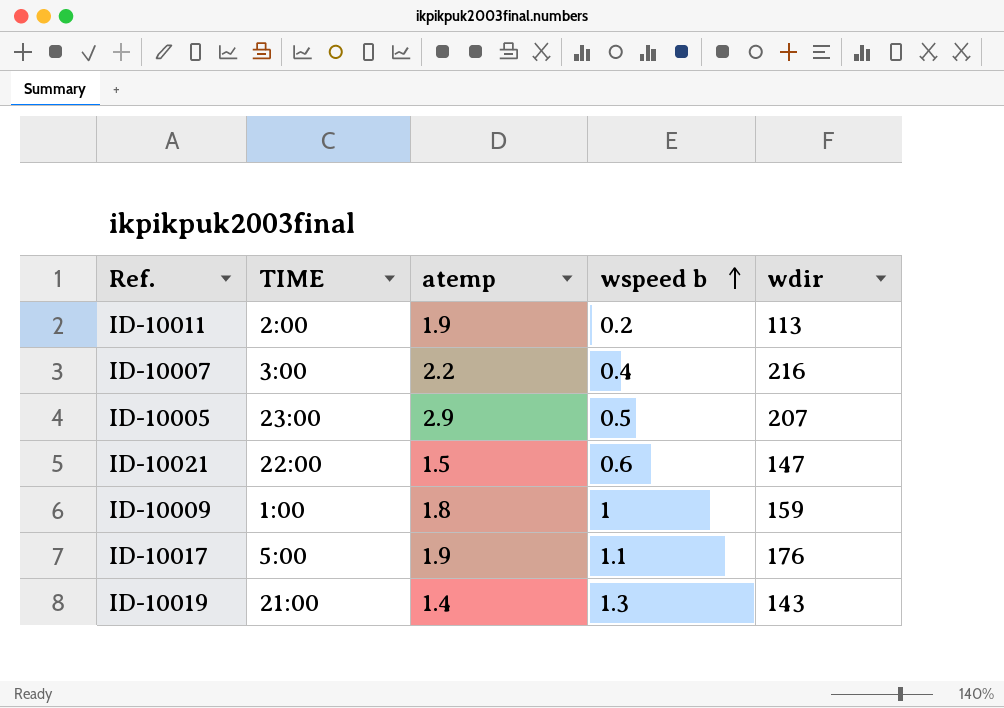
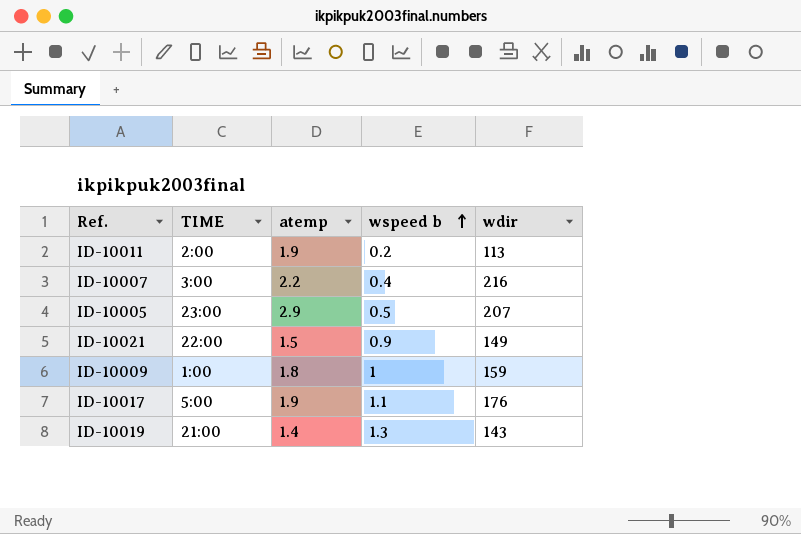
ID-10021 | wspeed b: 0.6 -> 0.9
ID-10021 | wdir: 147 -> 149

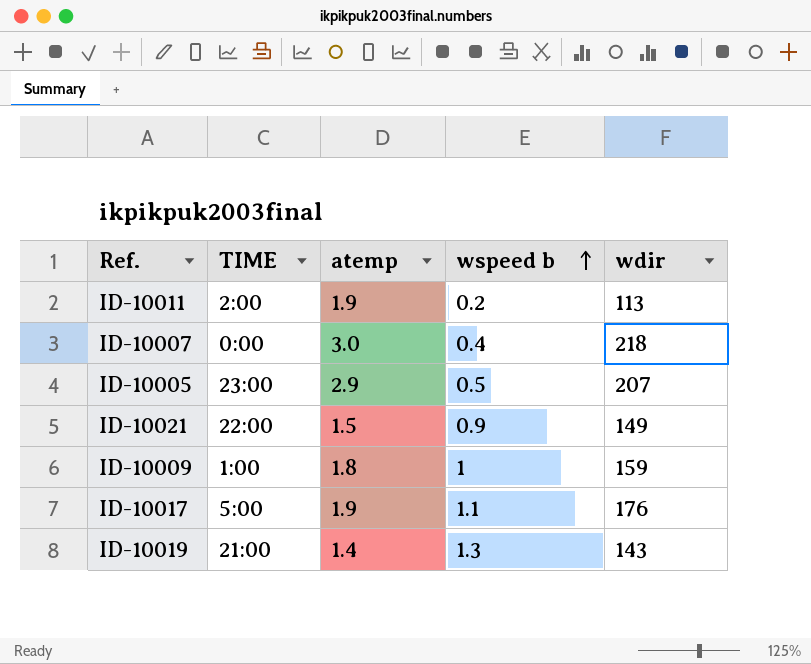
ID-10007 | TIME: 3:00 -> 0:00
ID-10007 | atemp: 2.2 -> 3.0
ID-10007 | wdir: 216 -> 218

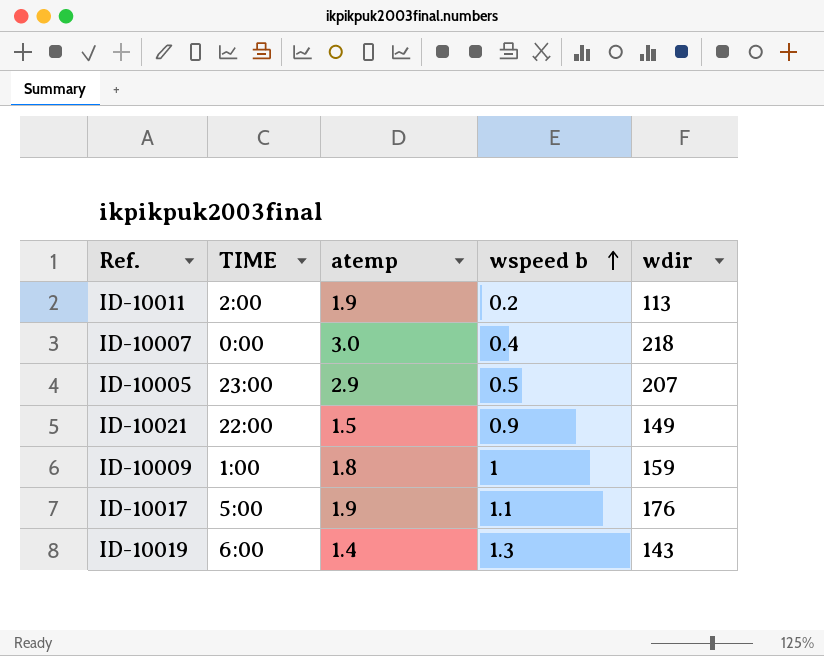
ID-10019 | TIME: 21:00 -> 6:00

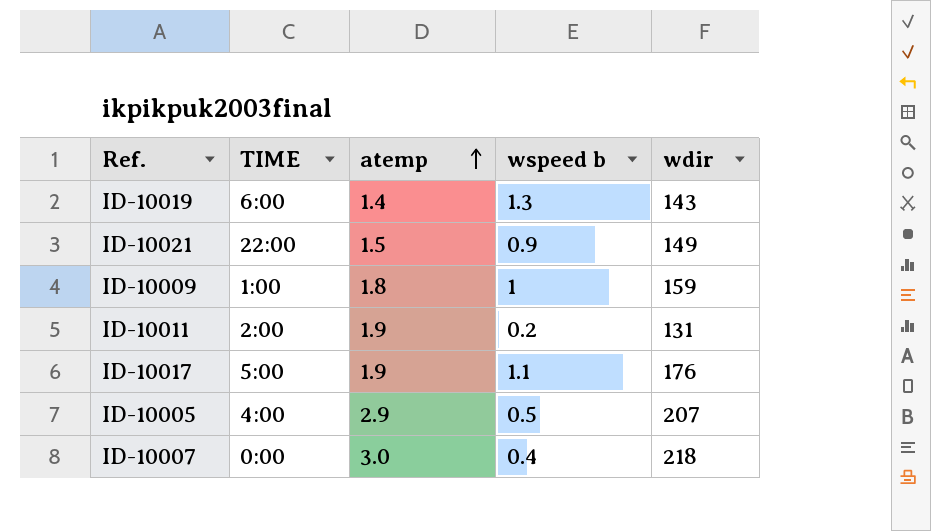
row order: wspeed b ascending -> atemp ascending
ID-10011 | wdir: 113 -> 131
ID-10005 | TIME: 23:00 -> 4:00

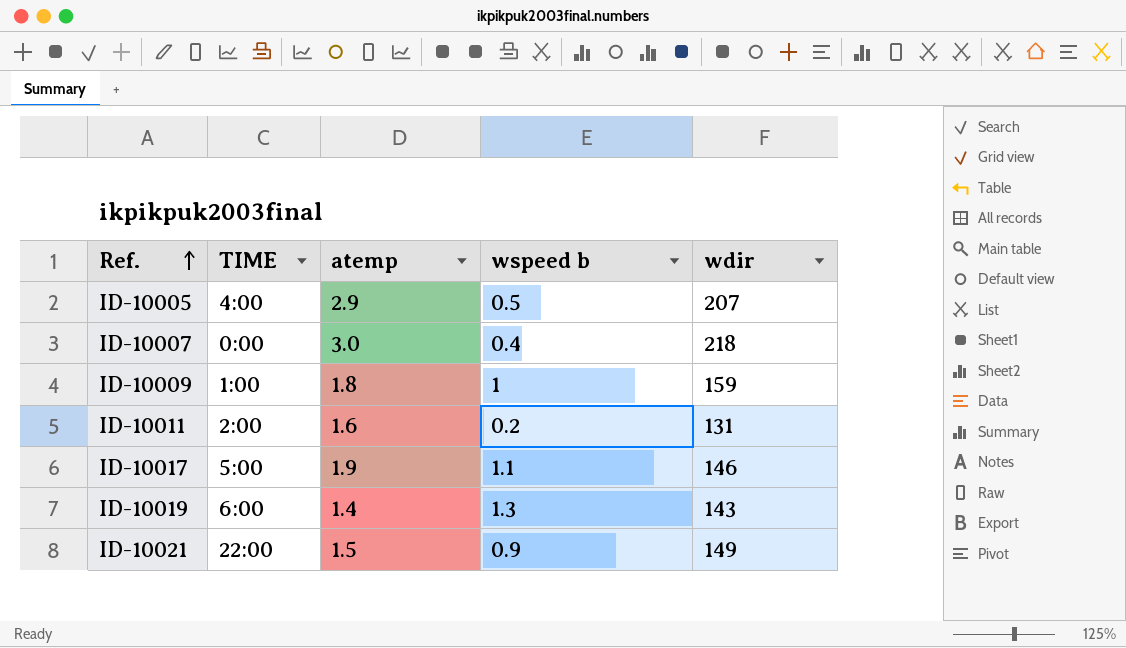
row order: atemp ascending -> Ref. ascending
ID-10011 | atemp: 1.9 -> 1.6
ID-10017 | wdir: 176 -> 146

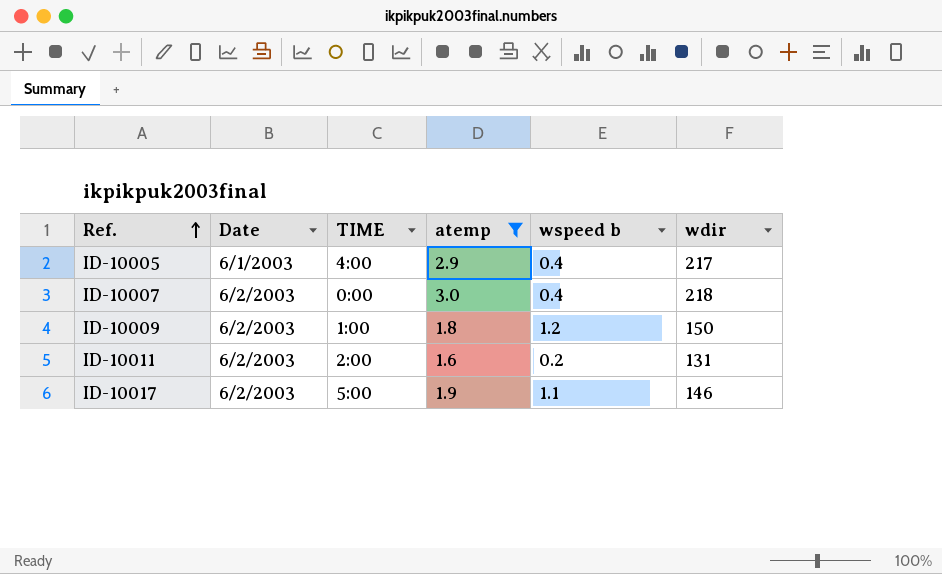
filter: none -> atemp >= 1.6
column Date | position: none -> 2
ID-10005 | wspeed b: 0.5 -> 0.4
ID-10005 | wdir: 207 -> 217
ID-10009 | wspeed b: 1 -> 1.2
ID-10009 | wdir: 159 -> 150

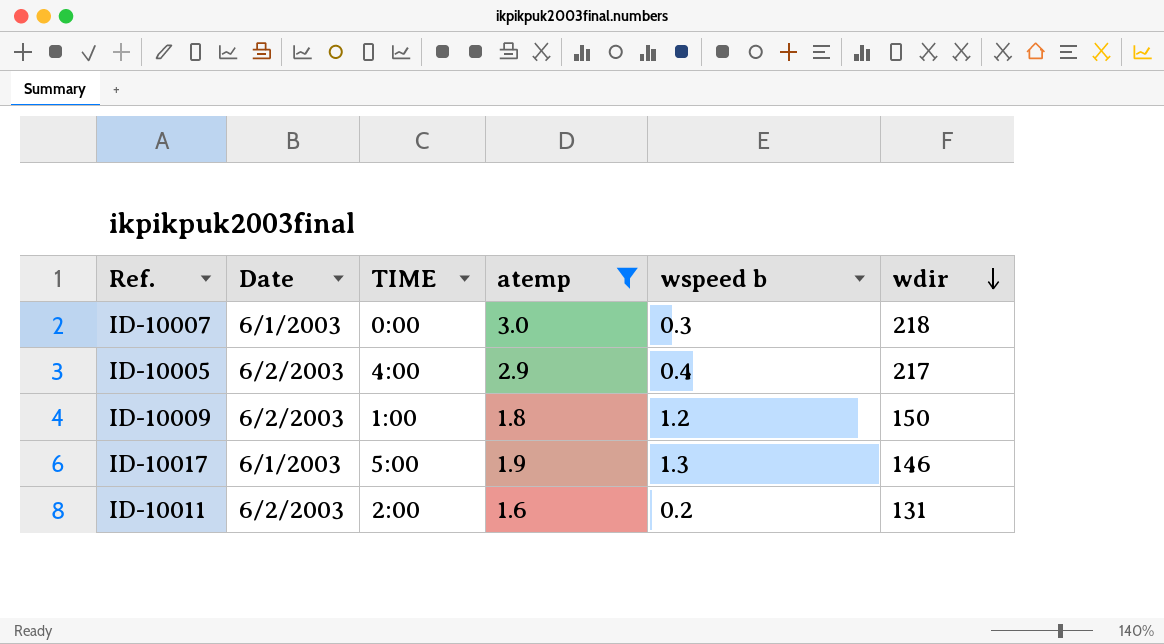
row order: Ref. ascending -> wdir descending
ID-10007 | Date: 6/2/2003 -> 6/1/2003
ID-10007 | wspeed b: 0.4 -> 0.3
ID-10005 | Date: 6/1/2003 -> 6/2/2003
ID-10017 | Date: 6/2/2003 -> 6/1/2003
ID-10017 | wspeed b: 1.1 -> 1.3

